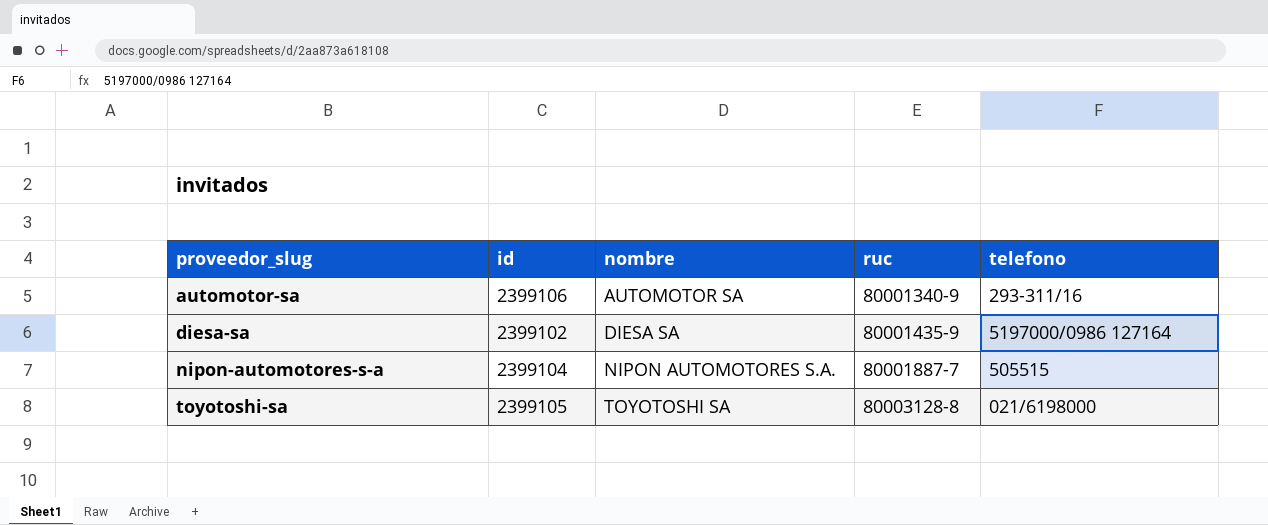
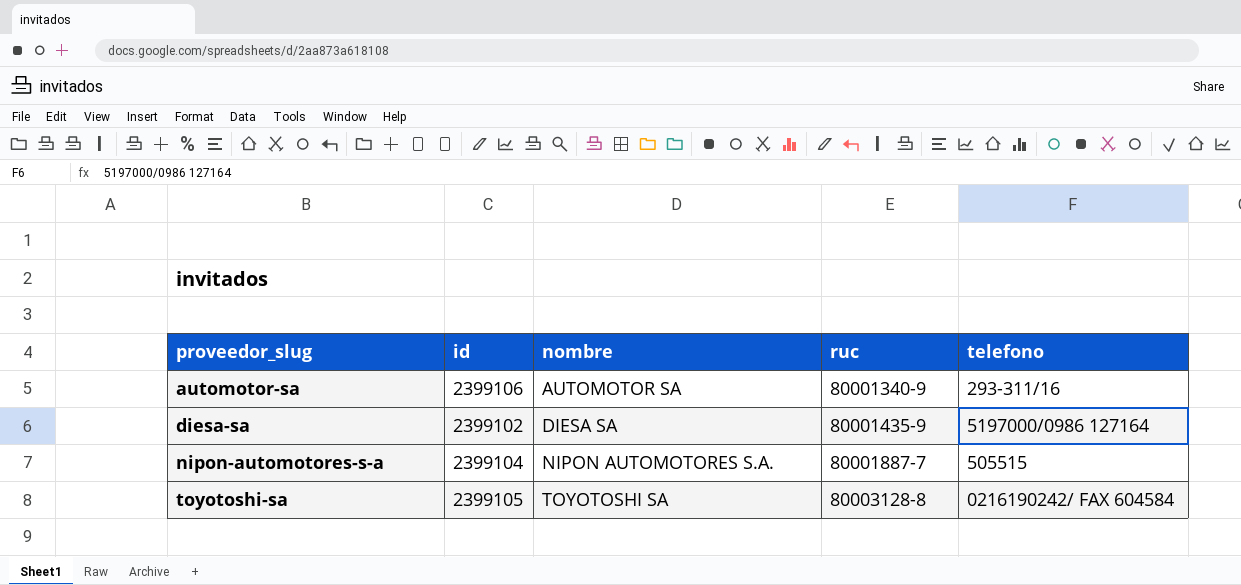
toyotoshi-sa | telefono: 021/6198000 -> 0216190242/ FAX 604584

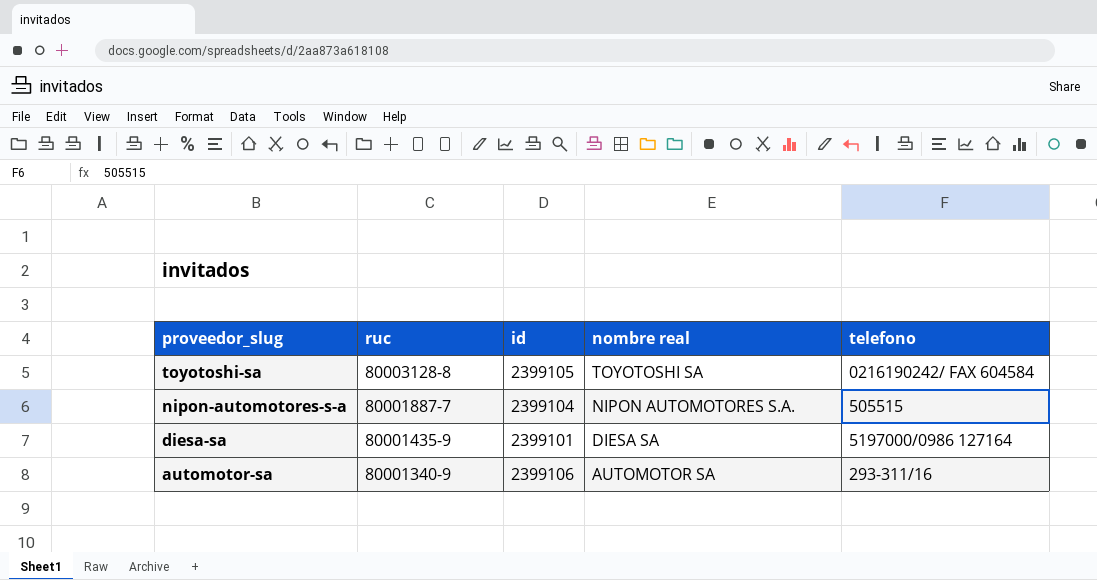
row order: proveedor_slug ascending -> proveedor_slug descending
column ruc | position: 4 -> 2
column name: nombre -> nombre real
diesa-sa | id: 2399102 -> 2399101

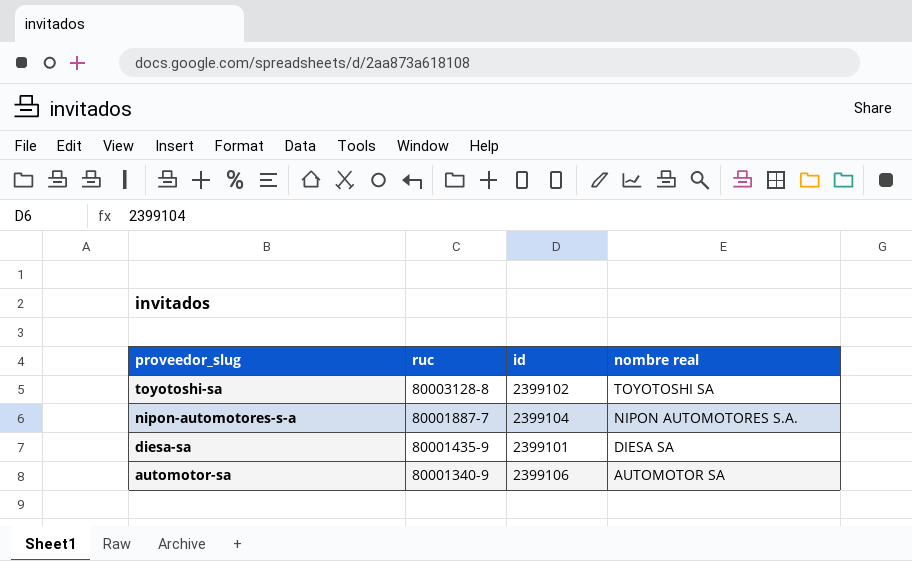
column telefono | position: 5 -> none
toyotoshi-sa | id: 2399105 -> 2399102

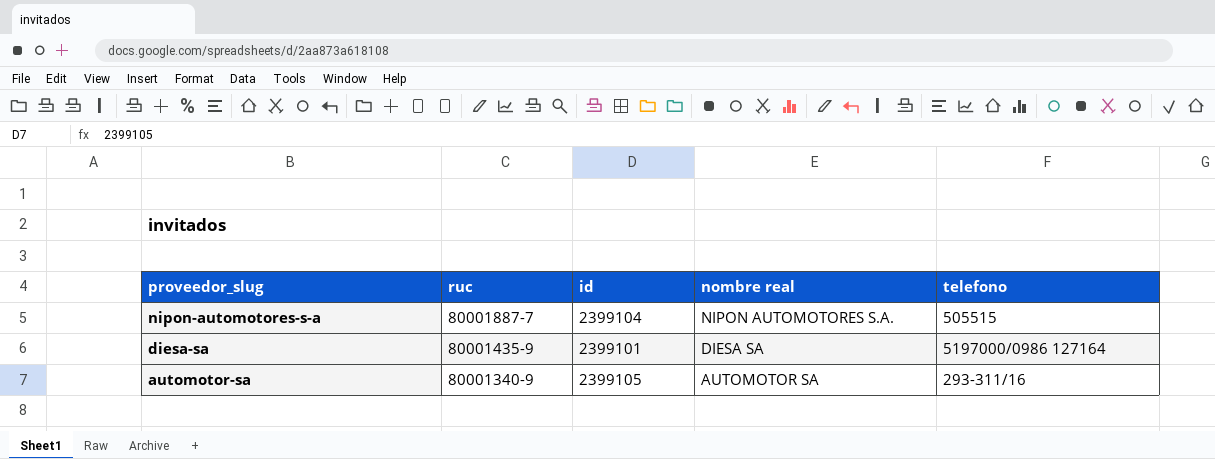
column telefono | position: none -> 5
row toyotoshi-sa: 80003128-8 | 2399102 | TOYOTOSHI SA -> none
automotor-sa | id: 2399106 -> 2399105

